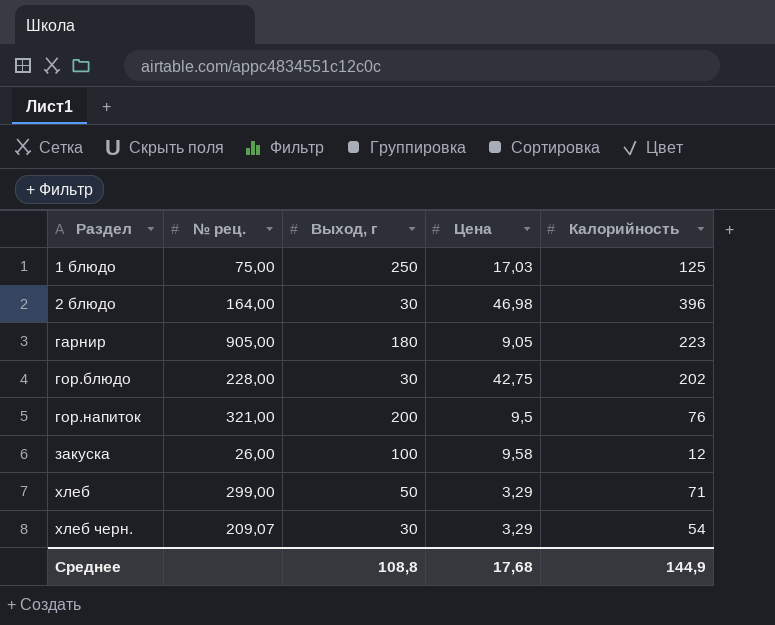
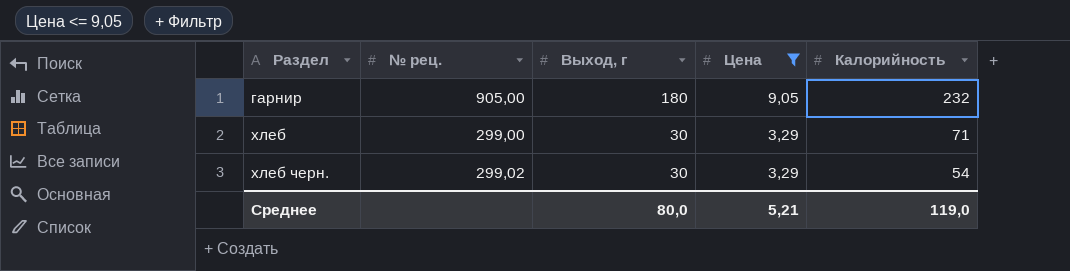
filter: none -> Цена <= 9,05
гарнир | Калорийность: 223 -> 232
хлеб | Выход, г: 50 -> 30
хлеб черн. | № рец.: 209,07 -> 299,02
Среднее | Выход, г: 108,8 -> 80,0
Среднее | Цена: 17,68 -> 5,21
Среднее | Калорийность: 144,9 -> 119,0

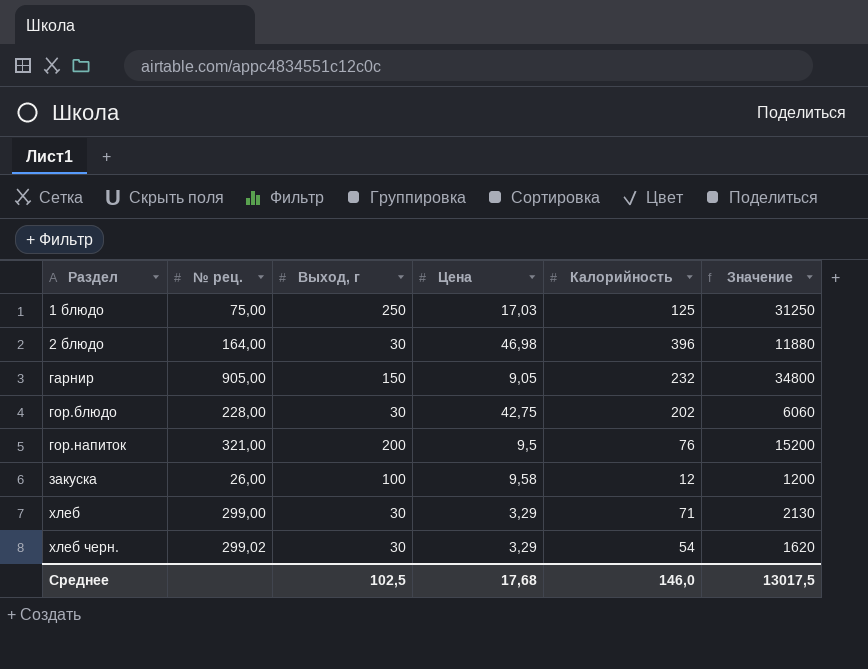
filter: Цена <= 9,05 -> none
column Значение | formula: none -> [Выход, г] * [Калорийность]
гарнир | Выход, г: 180 -> 150
Среднее | Выход, г: 80,0 -> 102,5
Среднее | Цена: 5,21 -> 17,68
Среднее | Калорийность: 119,0 -> 146,0

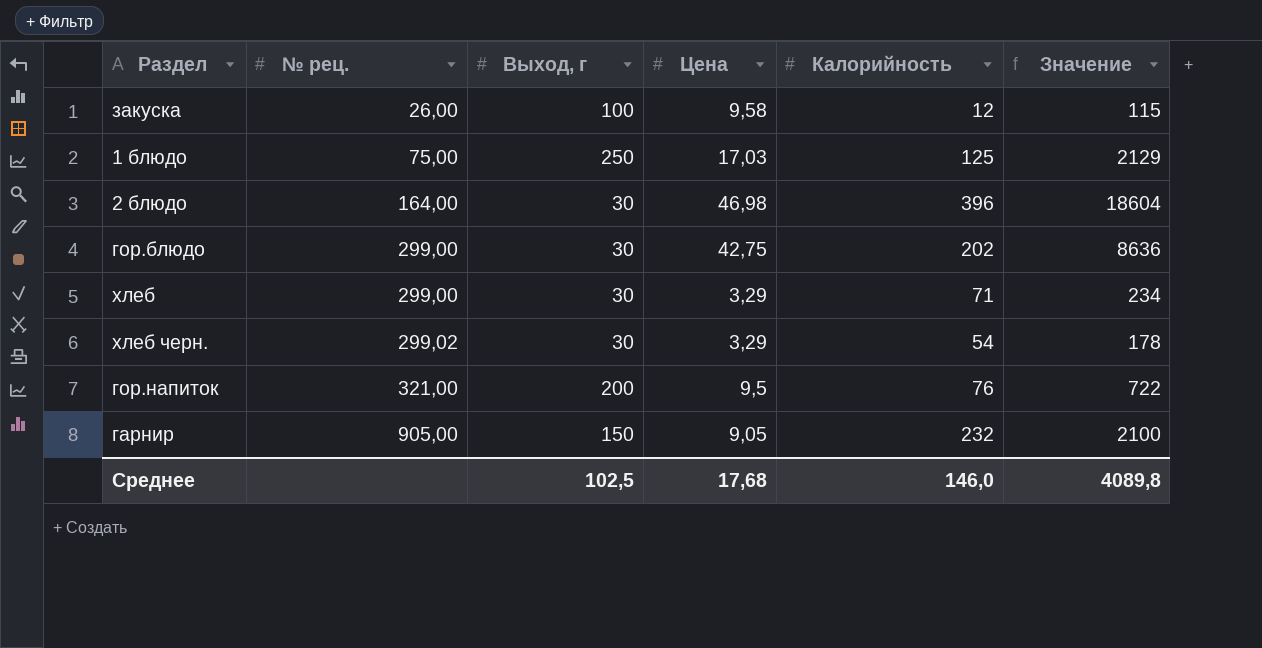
row order: Раздел ascending -> № рец. ascending
column Значение | formula: [Выход, г] * [Калорийность] -> [Цена] * [Калорийность]
гор.блюдо | № рец.: 228,00 -> 299,00
Среднее | Значение: 13017,5 -> 4089,8

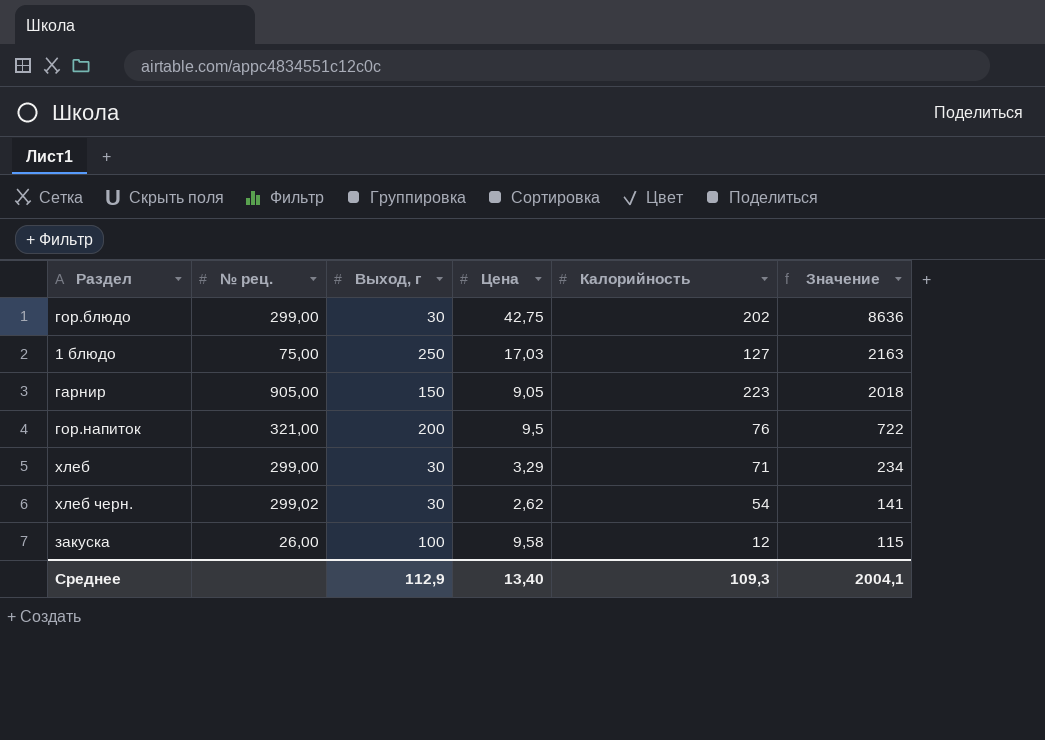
row order: № рец. ascending -> Значение descending
row 2 блюдо: 164,00 | 30 | 46,98 | 396 | 18604 -> none
1 блюдо | Калорийность: 125 -> 127
1 блюдо | Значение: 2129 -> 2163
гарнир | Калорийность: 232 -> 223
гарнир | Значение: 2100 -> 2018
хлеб черн. | Цена: 3,29 -> 2,62
хлеб черн. | Значение: 178 -> 141
Среднее | Выход, г: 102,5 -> 112,9
Среднее | Цена: 17,68 -> 13,40
Среднее | Калорийность: 146,0 -> 109,3
Среднее | Значение: 4089,8 -> 2004,1

